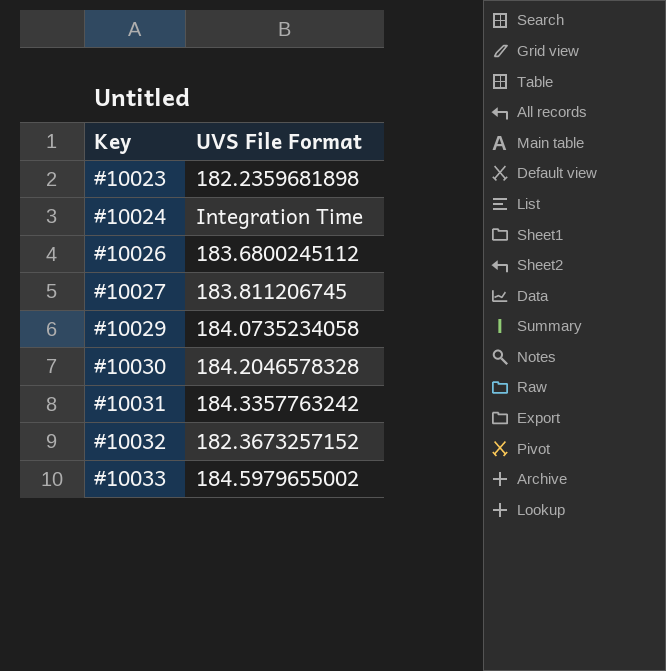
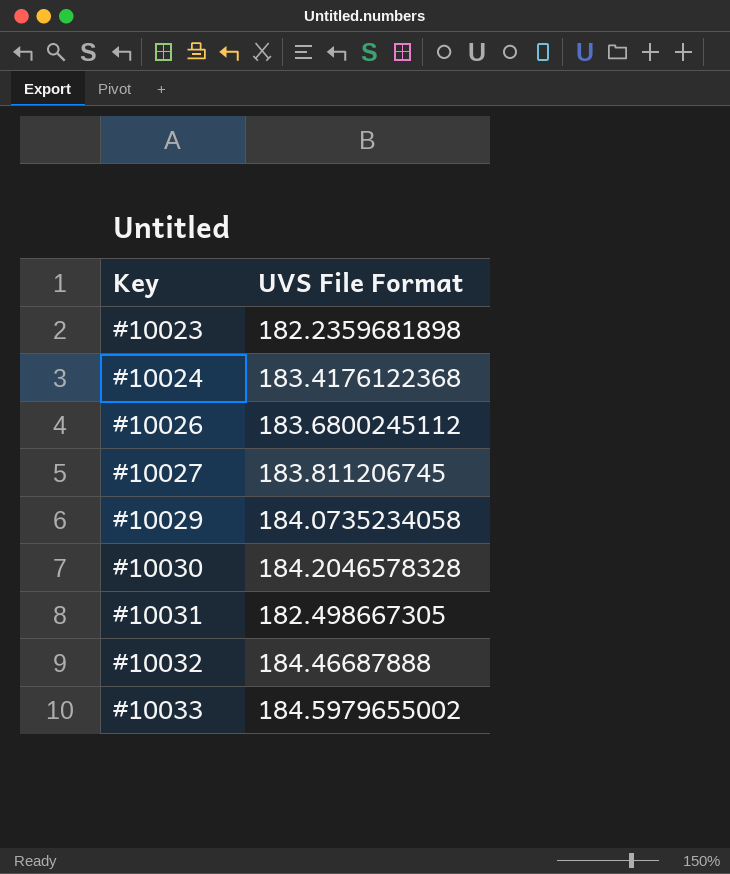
#10024 | UVS File Format: Integration Time -> 183.4176122368
#10031 | UVS File Format: 184.3357763242 -> 182.498667305
#10032 | UVS File Format: 182.3673257152 -> 184.46687888

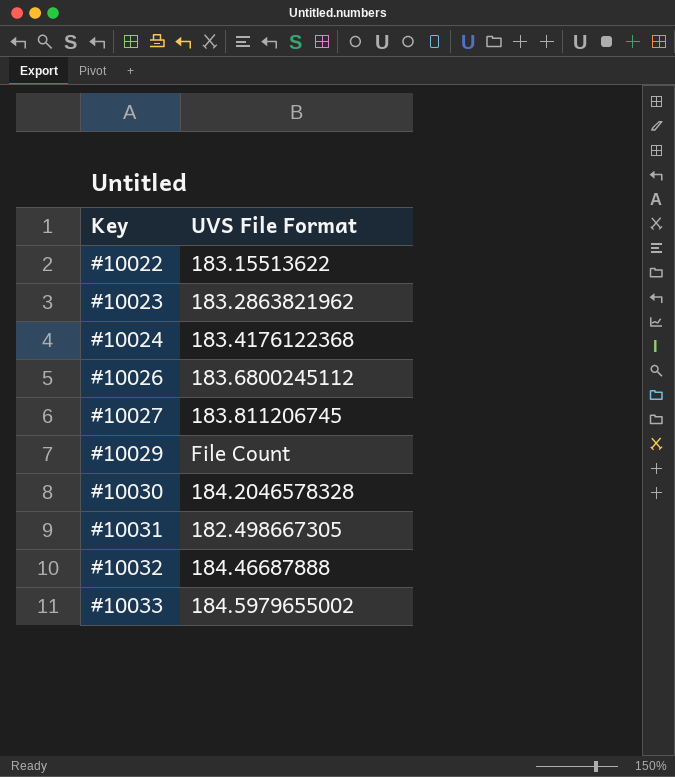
row #10022: none -> 183.15513622
#10023 | UVS File Format: 182.2359681898 -> 183.2863821962
#10029 | UVS File Format: 184.0735234058 -> File Count

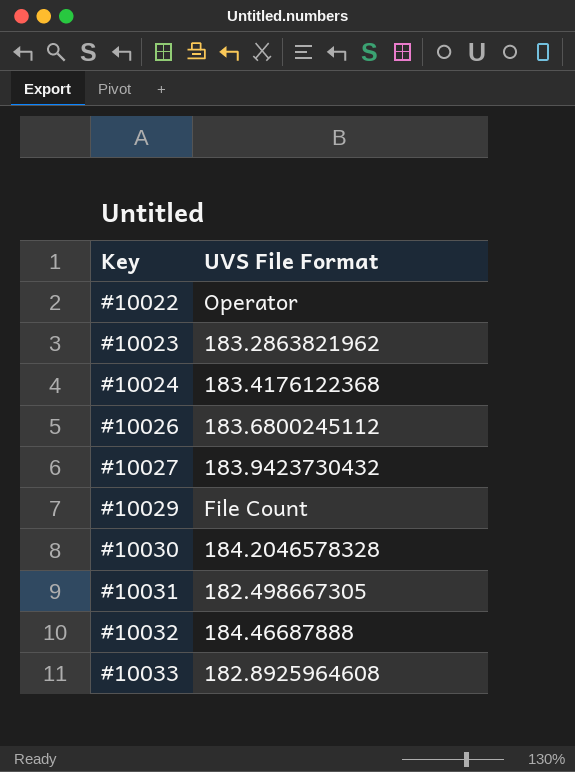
#10022 | UVS File Format: 183.15513622 -> Operator
#10027 | UVS File Format: 183.811206745 -> 183.9423730432
#10033 | UVS File Format: 184.5979655002 -> 182.8925964608

